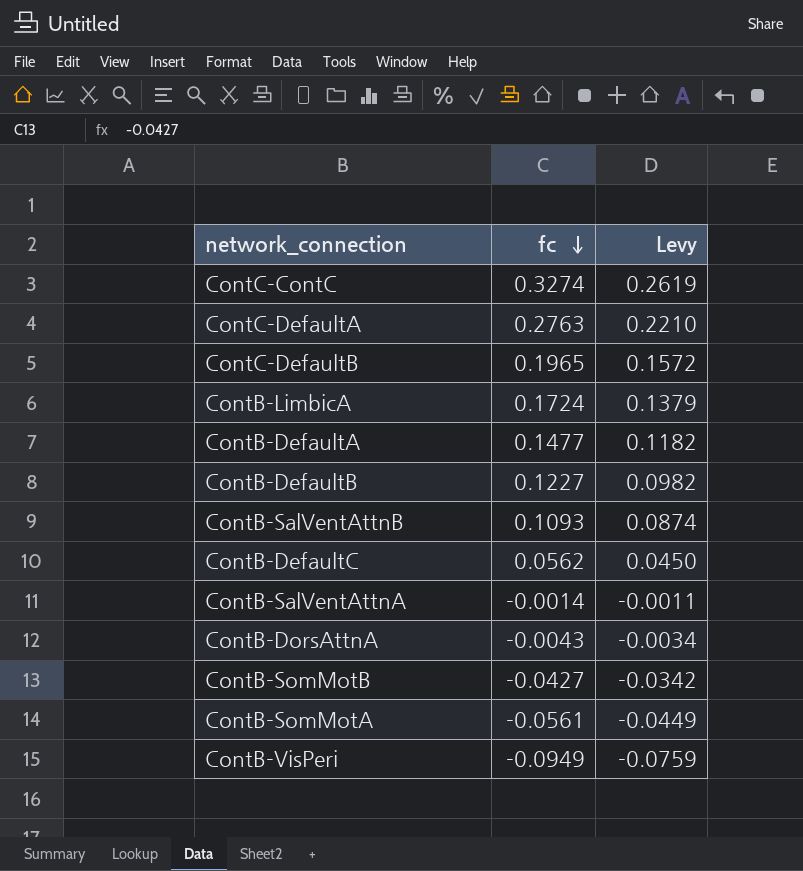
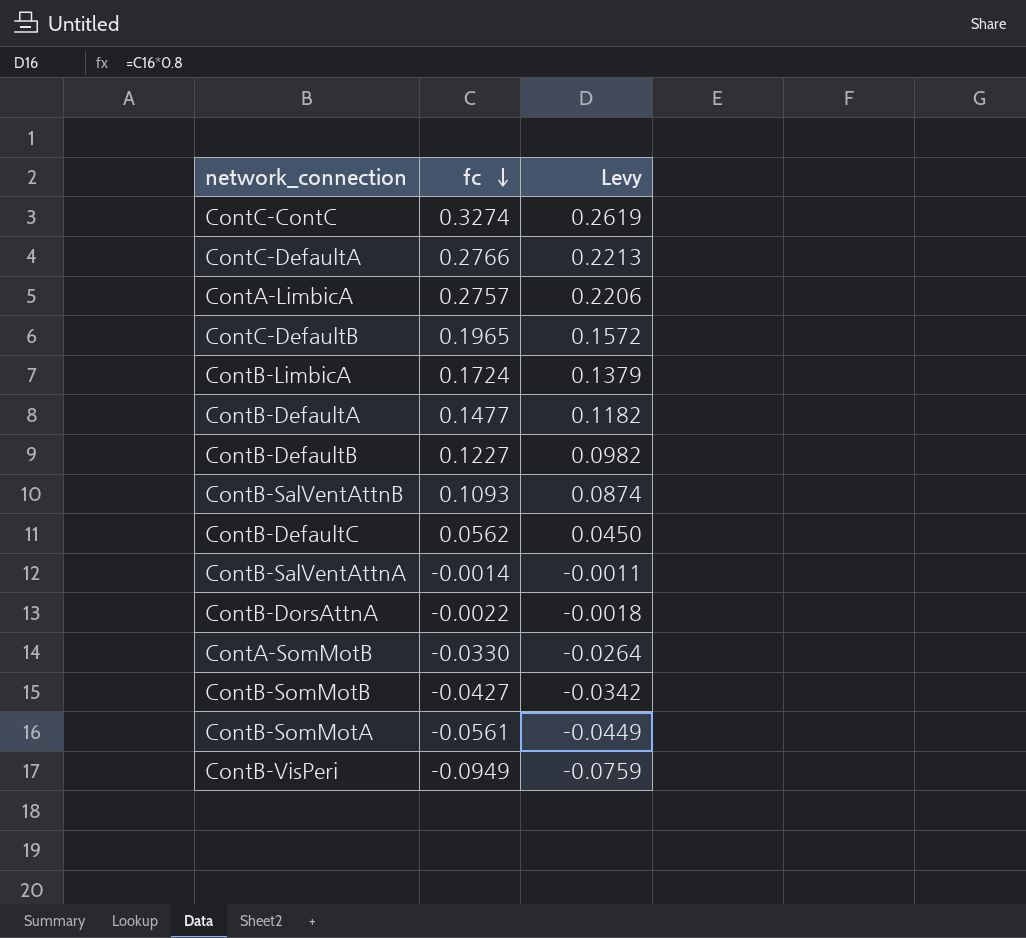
ContC-DefaultA | fc: 0.2763 -> 0.2766
ContC-DefaultA | Levy: 0.2210 -> 0.2213
row ContA-LimbicA: none -> 0.2757 | 0.2206
ContB-DorsAttnA | fc: -0.0043 -> -0.0022
ContB-DorsAttnA | Levy: -0.0034 -> -0.0018
row ContA-SomMotB: none -> -0.0330 | -0.0264

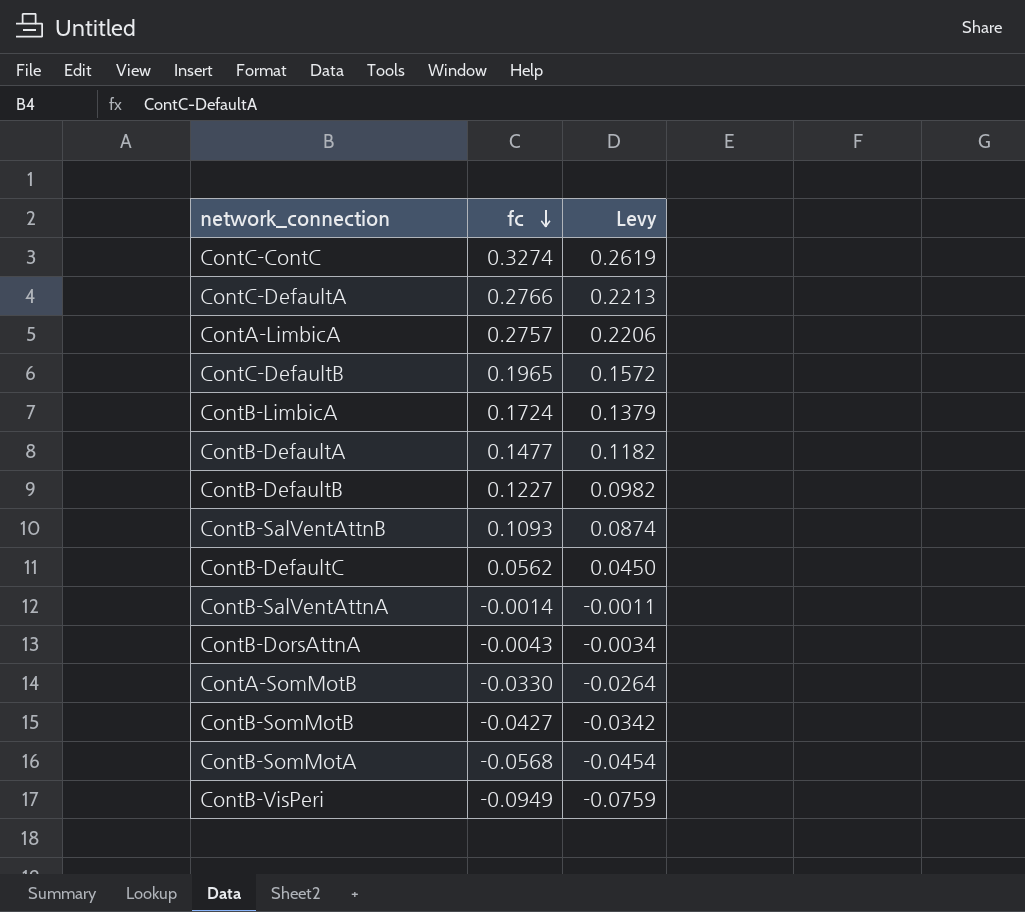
ContB-DorsAttnA | fc: -0.0022 -> -0.0043
ContB-DorsAttnA | Levy: -0.0018 -> -0.0034
ContB-SomMotA | fc: -0.0561 -> -0.0568
ContB-SomMotA | Levy: -0.0449 -> -0.0454

